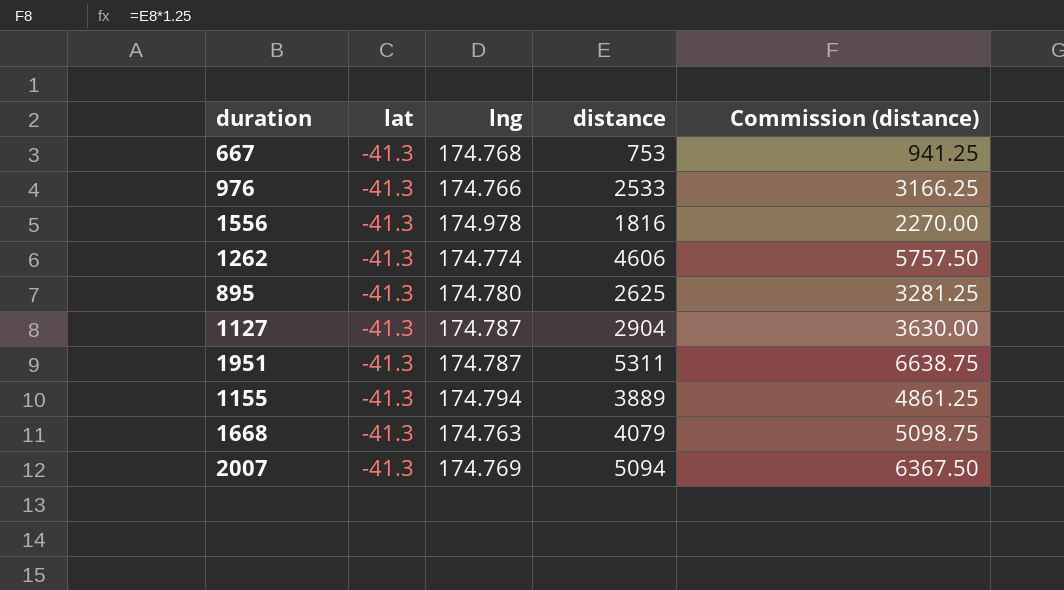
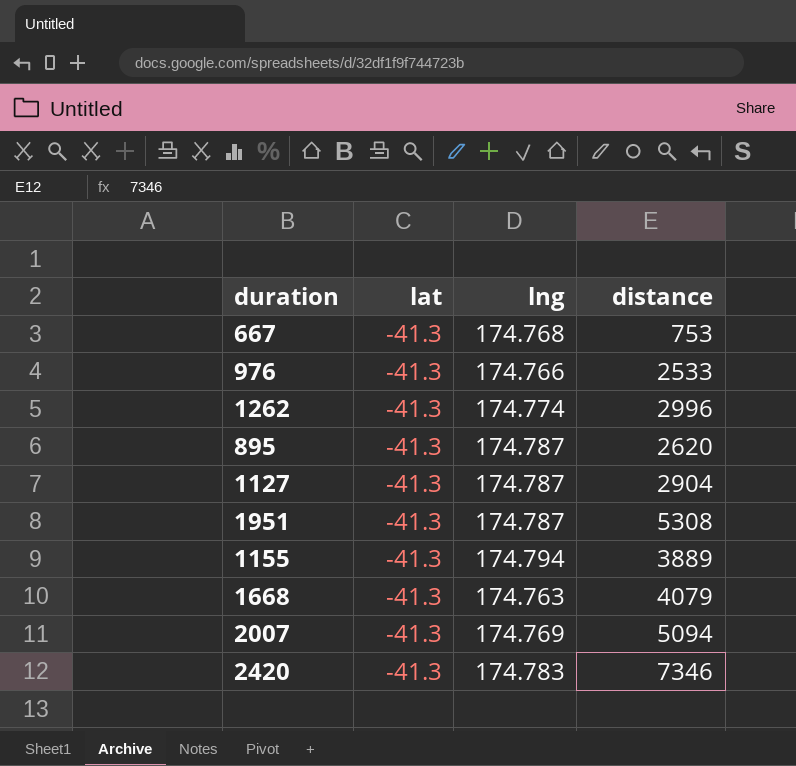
column Commission (distance) | formula: [distance] * 1.25 -> none
row 1556: -41.3 | 174.978 | 1816 | 2270.00 -> none
1262 | distance: 4606 -> 2996
895 | lng: 174.780 -> 174.787
895 | distance: 2625 -> 2620
1951 | distance: 5311 -> 5308
row 2420: none -> -41.3 | 174.783 | 7346

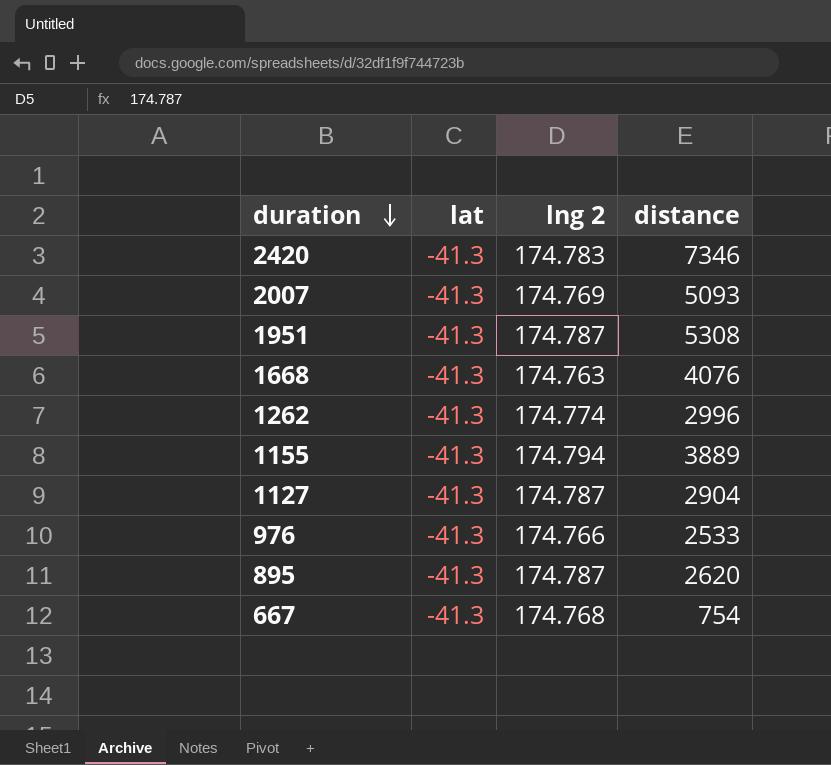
row order: none -> duration descending
column name: lng -> lng 2
2007 | distance: 5094 -> 5093
1668 | distance: 4079 -> 4076
667 | distance: 753 -> 754

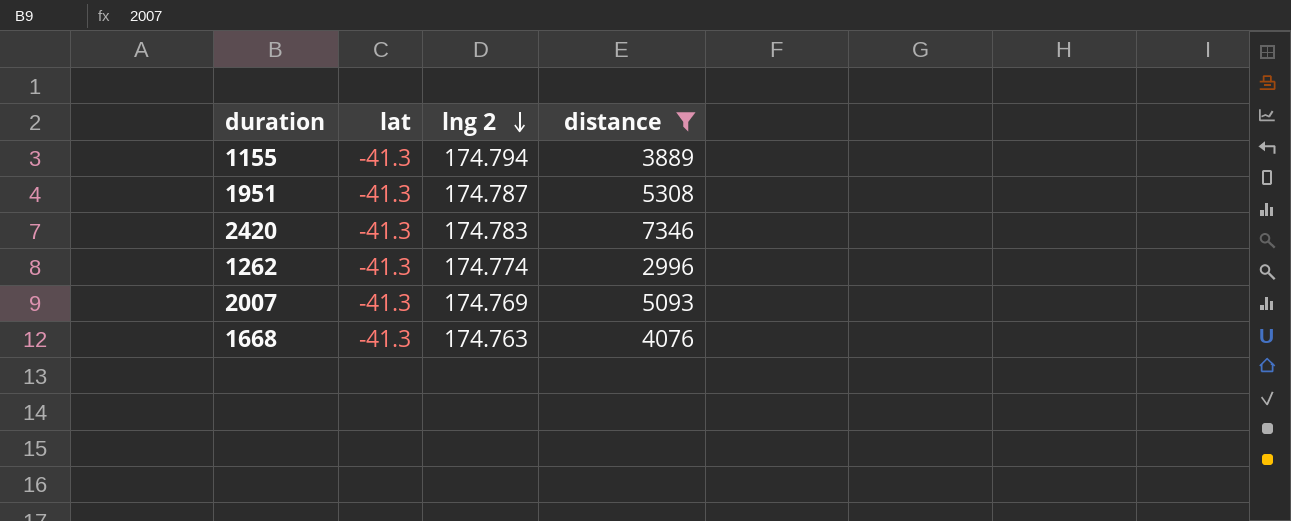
filter: none -> distance >= 2996
row order: duration descending -> lng 2 descending

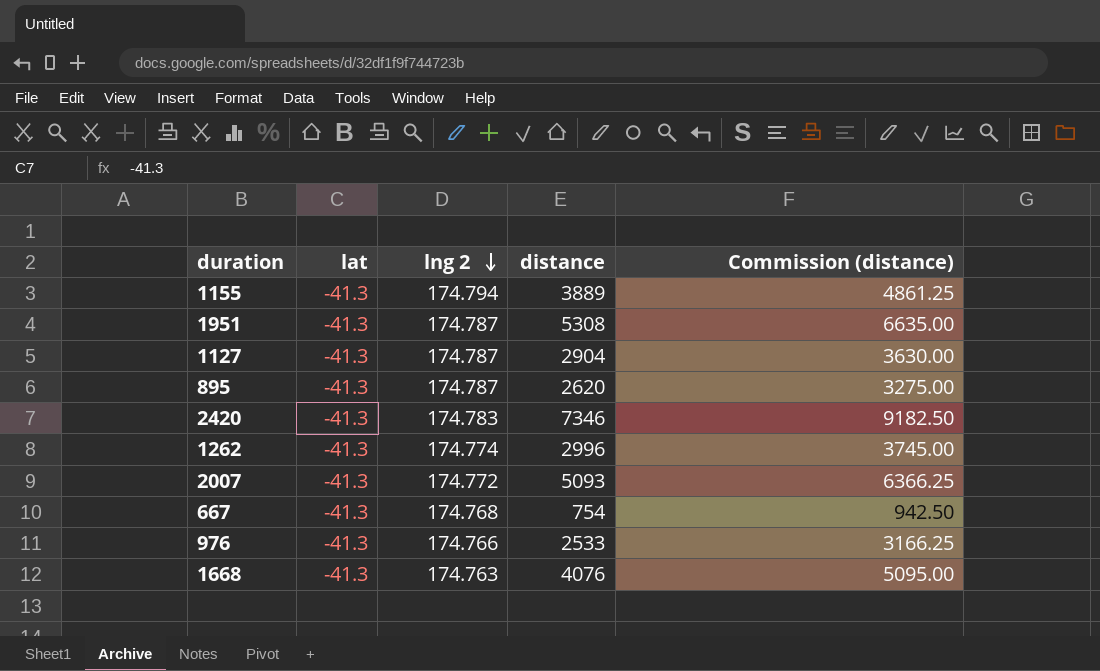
filter: distance >= 2996 -> none
column Commission (distance) | formula: none -> [distance] * 1.25
2007 | lng 2: 174.769 -> 174.772

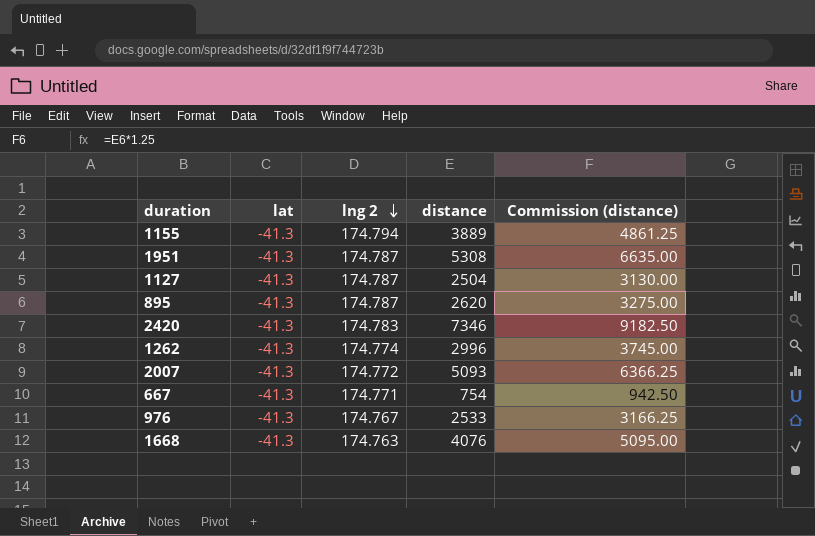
1127 | distance: 2904 -> 2504
1127 | Commission (distance): 3630.00 -> 3130.00
667 | lng 2: 174.768 -> 174.771
976 | lng 2: 174.766 -> 174.767

